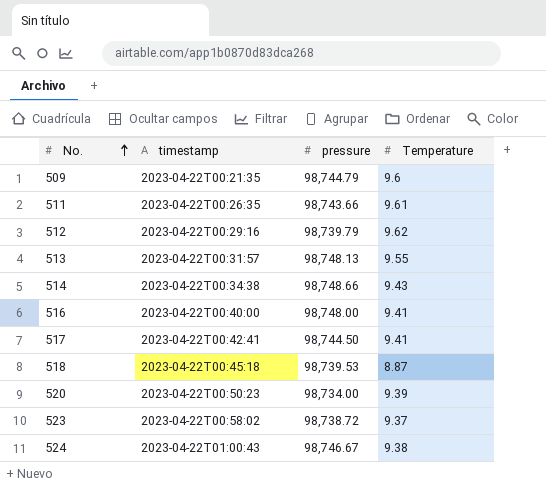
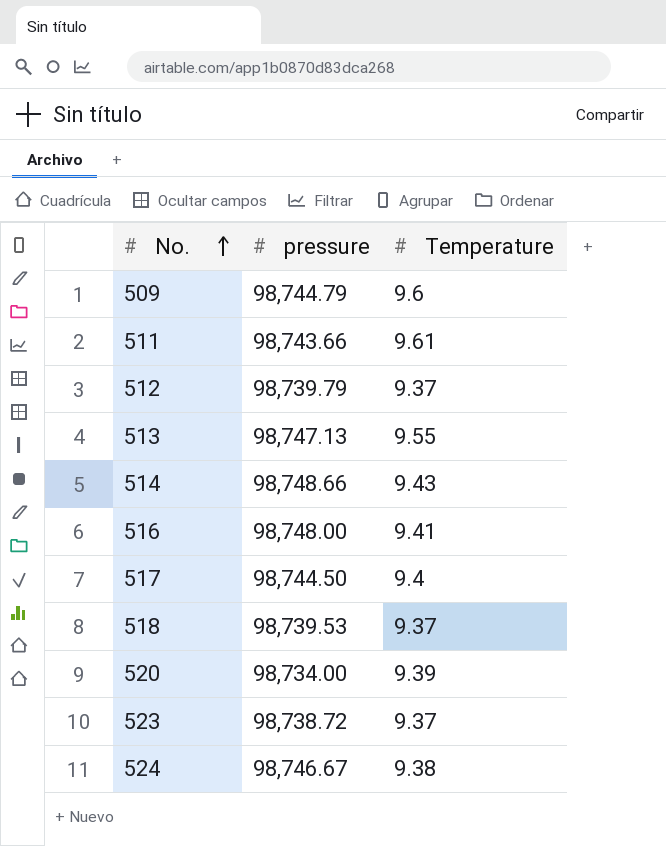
column timestamp | position: 2 -> none
512 | Temperature: 9.62 -> 9.37
513 | pressure: 98,748.13 -> 98,747.13
517 | Temperature: 9.41 -> 9.4
518 | Temperature: 8.87 -> 9.37

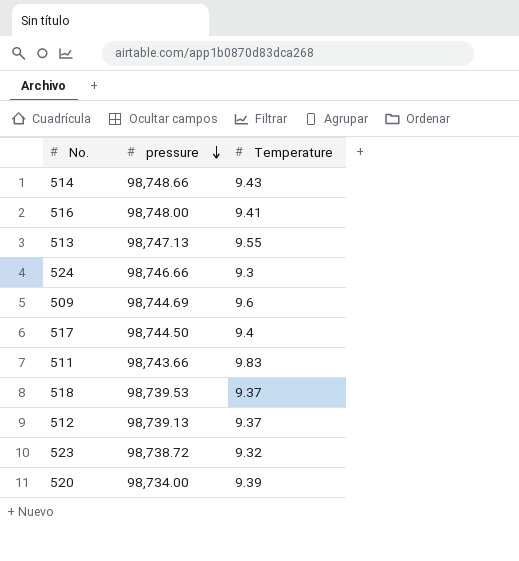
row order: No. ascending -> pressure descending
524 | pressure: 98,746.67 -> 98,746.66
524 | Temperature: 9.38 -> 9.3
509 | pressure: 98,744.79 -> 98,744.69
511 | Temperature: 9.61 -> 9.83
512 | pressure: 98,739.79 -> 98,739.13
523 | Temperature: 9.37 -> 9.32

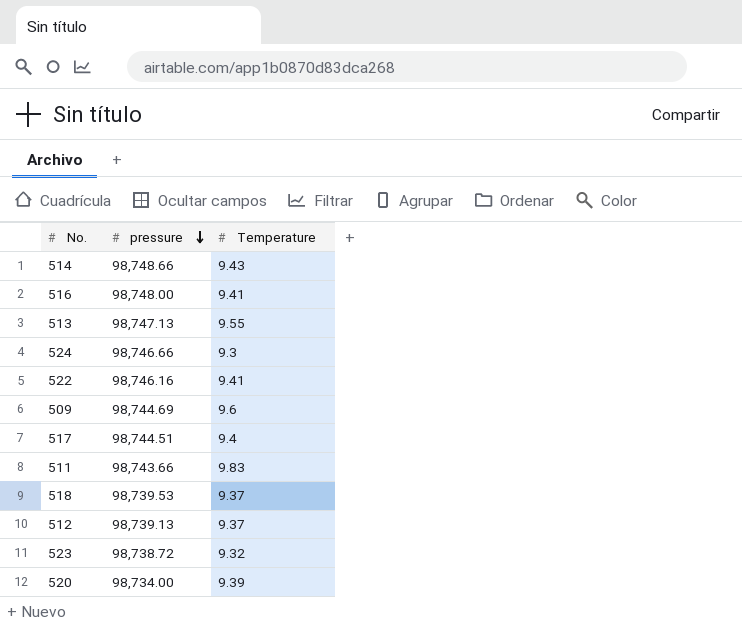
row 522: none -> 98,746.16 | 9.41
517 | pressure: 98,744.50 -> 98,744.51

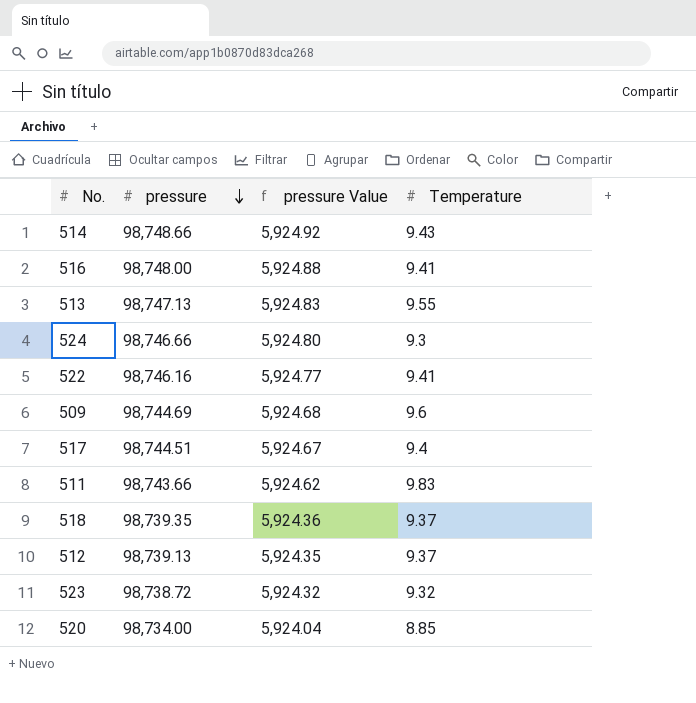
column pressure Value | formula: none -> [pressure] * 0.06
518 | pressure: 98,739.53 -> 98,739.35
520 | Temperature: 9.39 -> 8.85

